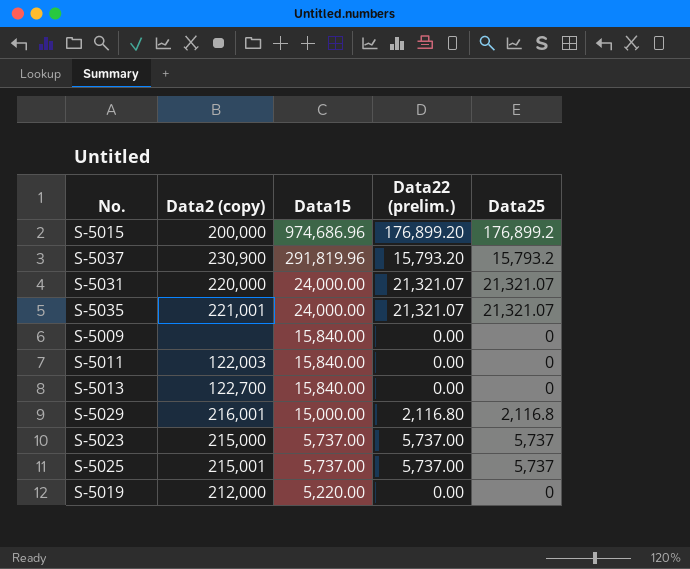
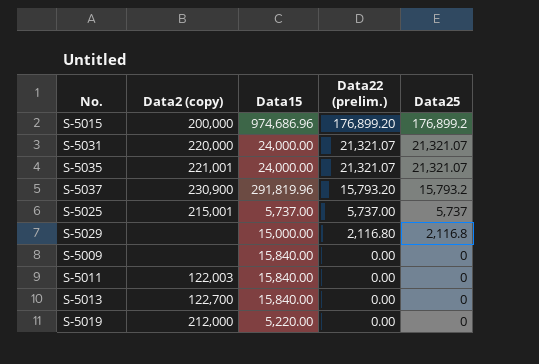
row order: Data15 descending -> Data22 (prelim.) descending
row S-5023: 215,000 | 5,737.00 | 5,737.00 | 5,737 -> none
S-5029 | Data2 (copy): 216,001 -> none

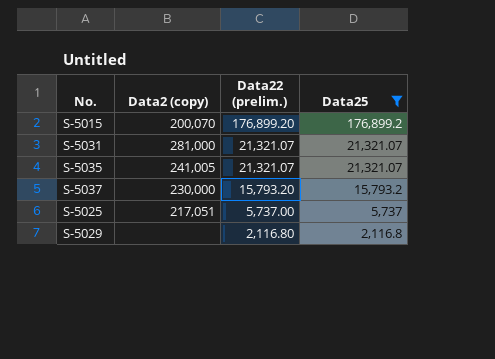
filter: none -> Data25 != 0
column Data15 | position: 3 -> none
S-5015 | Data2 (copy): 200,000 -> 200,070
S-5031 | Data2 (copy): 220,000 -> 281,000
S-5035 | Data2 (copy): 221,001 -> 241,005
S-5037 | Data2 (copy): 230,900 -> 230,000
S-5025 | Data2 (copy): 215,001 -> 217,051

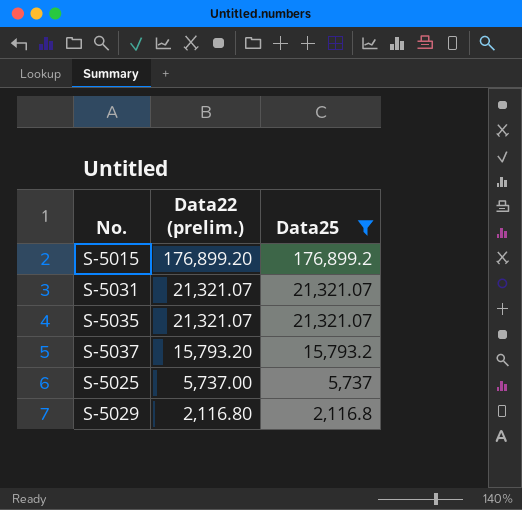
column Data2 (copy) | position: 2 -> none

